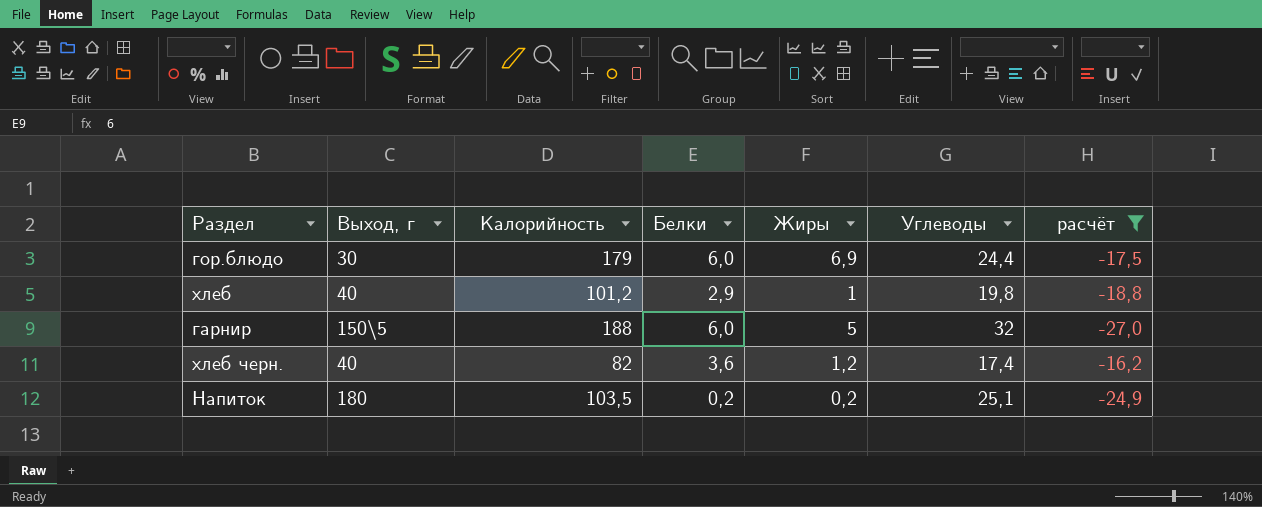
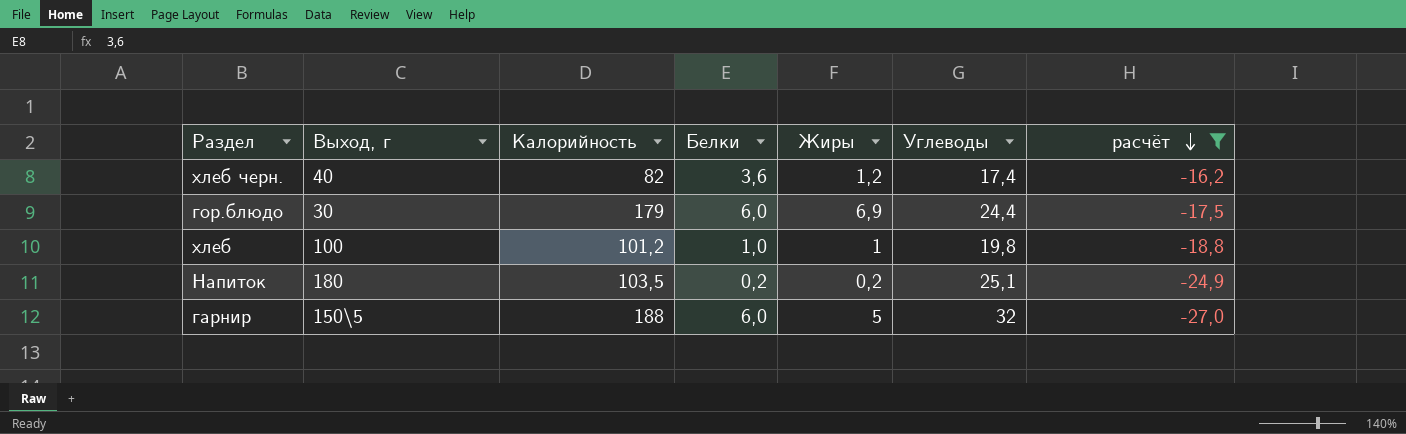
row order: none -> расчёт descending
хлеб | Выход, г: 40 -> 100
хлеб | Белки: 2,9 -> 1,0

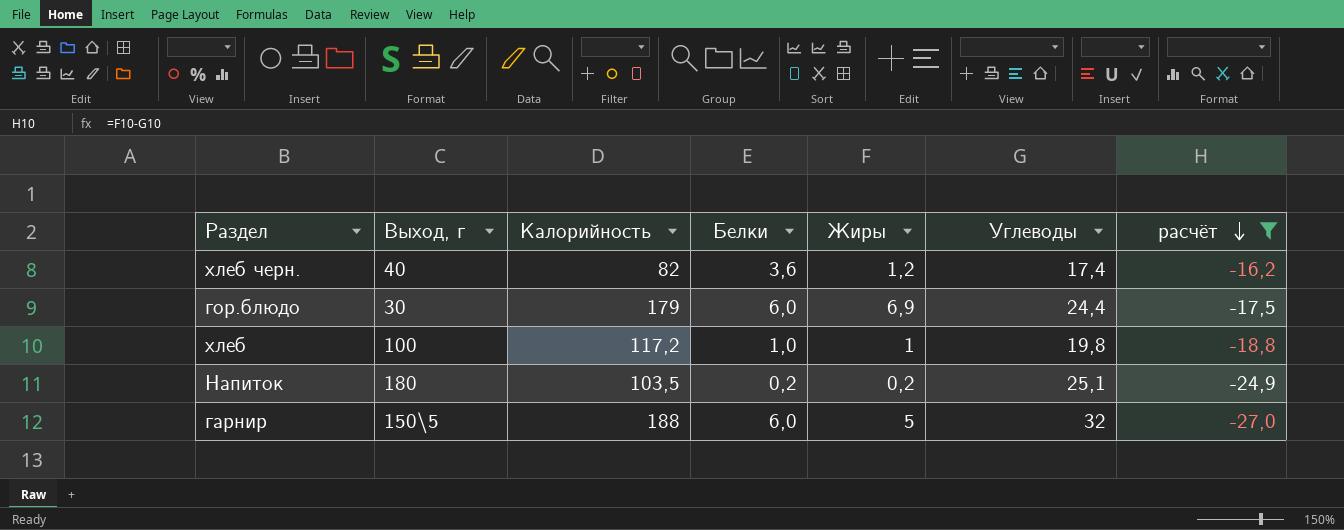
хлеб | Калорийность: 101,2 -> 117,2

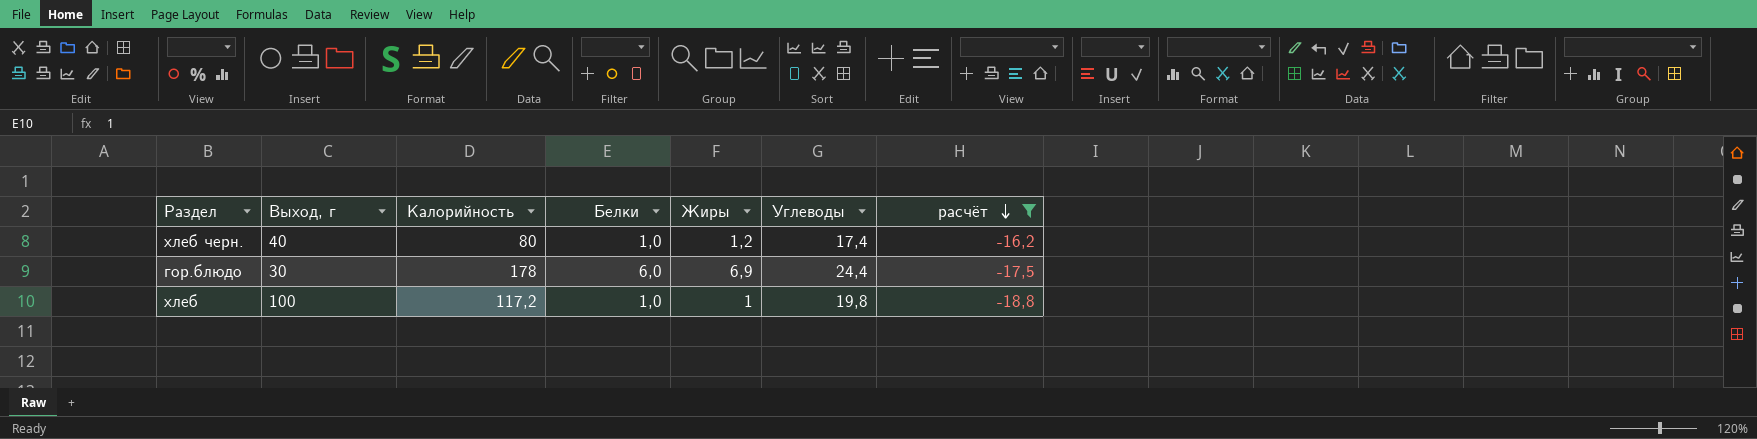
row Напиток: 180 | 103,5 | 0,2 | 0,2 | 25,1 | -24,9 -> none
row гарнир: 150\5 | 188 | 6,0 | 5 | 32 | -27,0 -> none
хлеб черн. | Калорийность: 82 -> 80
хлеб черн. | Белки: 3,6 -> 1,0
гор.блюдо | Калорийность: 179 -> 178

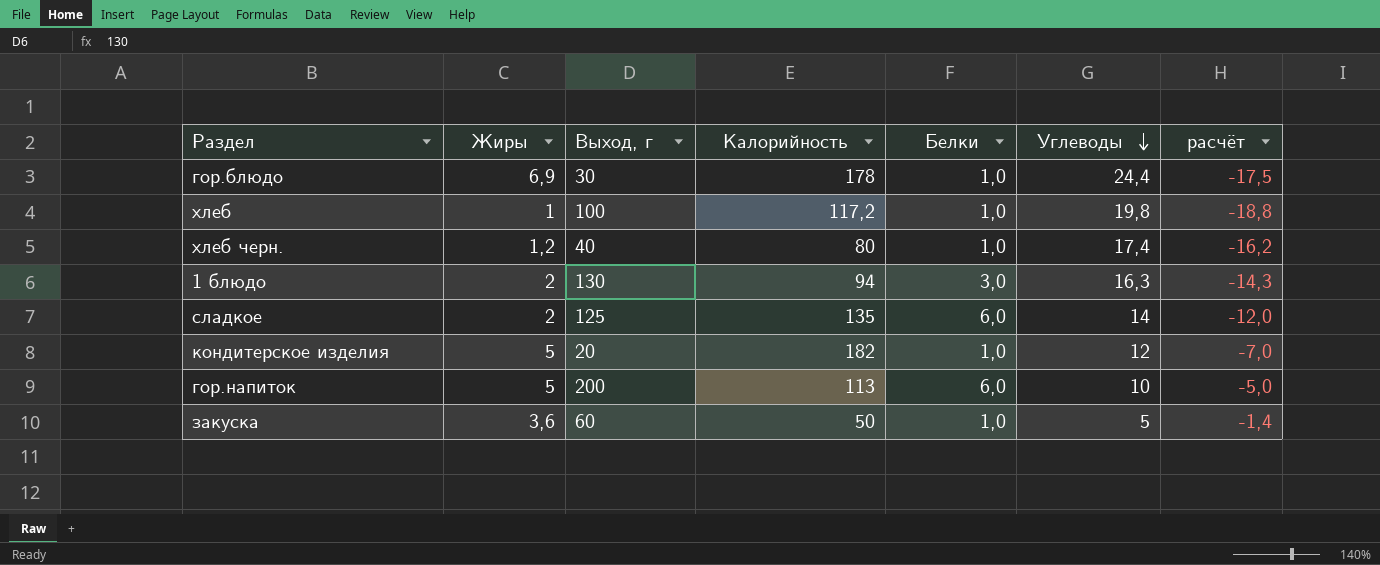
filter: расчёт <= -16,2 -> none
row order: расчёт descending -> Углеводы descending
column Жиры | position: 5 -> 2
гор.блюдо | Белки: 6,0 -> 1,0

